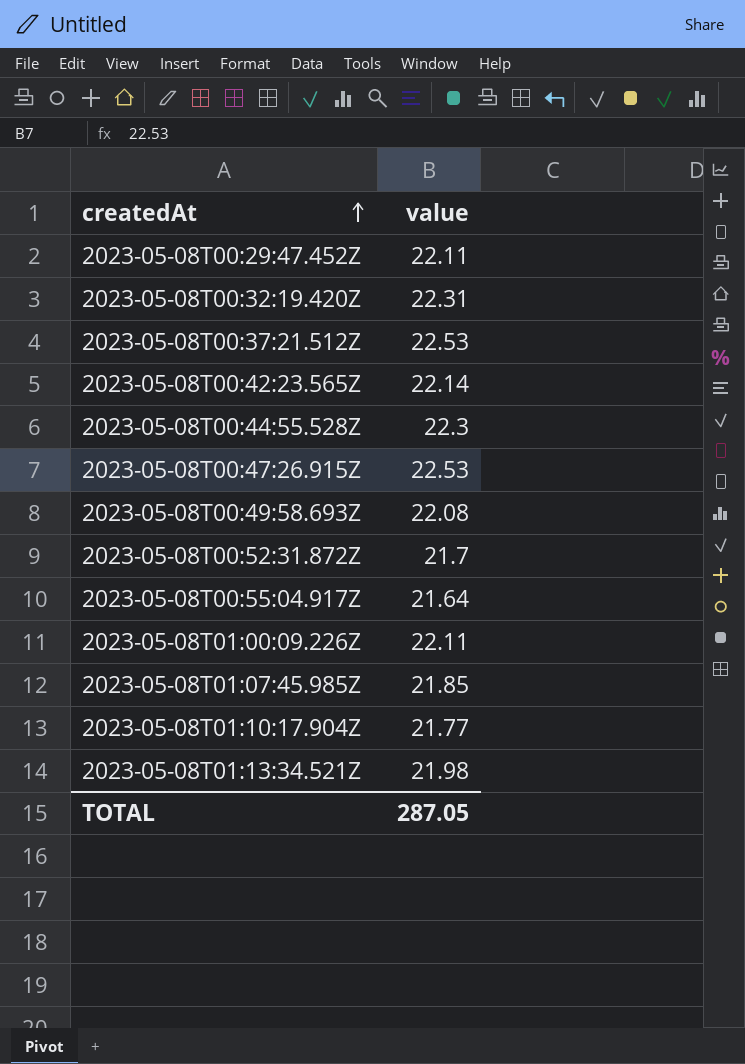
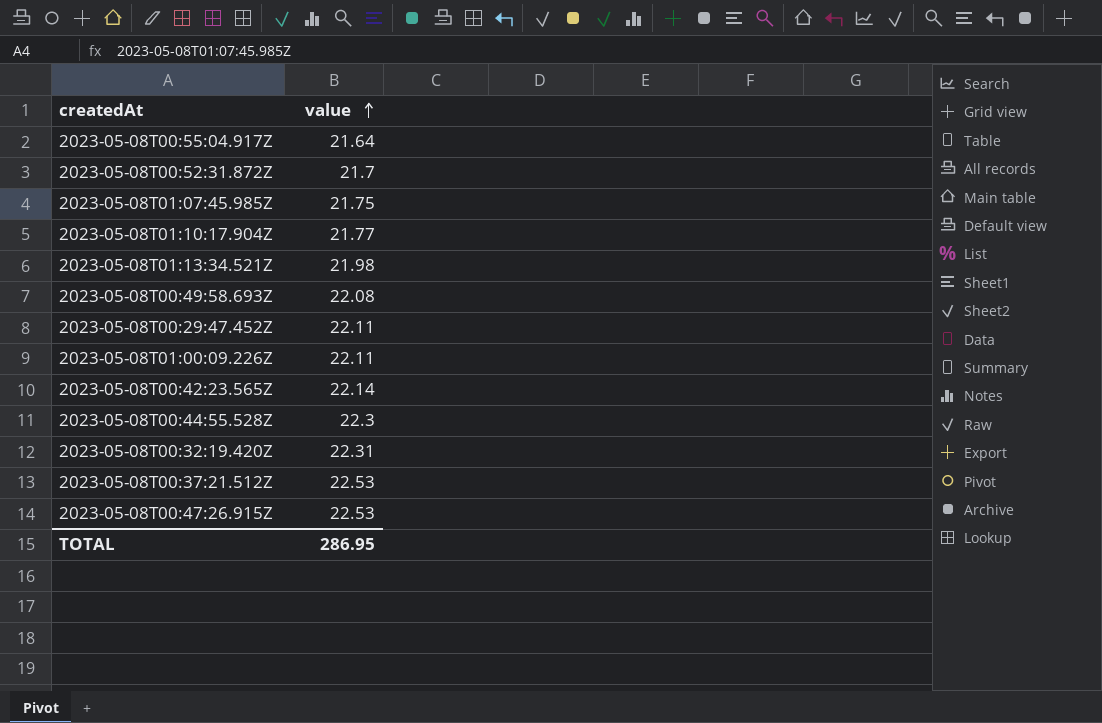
row order: createdAt ascending -> value ascending
2023-05-08T01:07:45.985Z | value: 21.85 -> 21.75
TOTAL | value: 287.05 -> 286.95

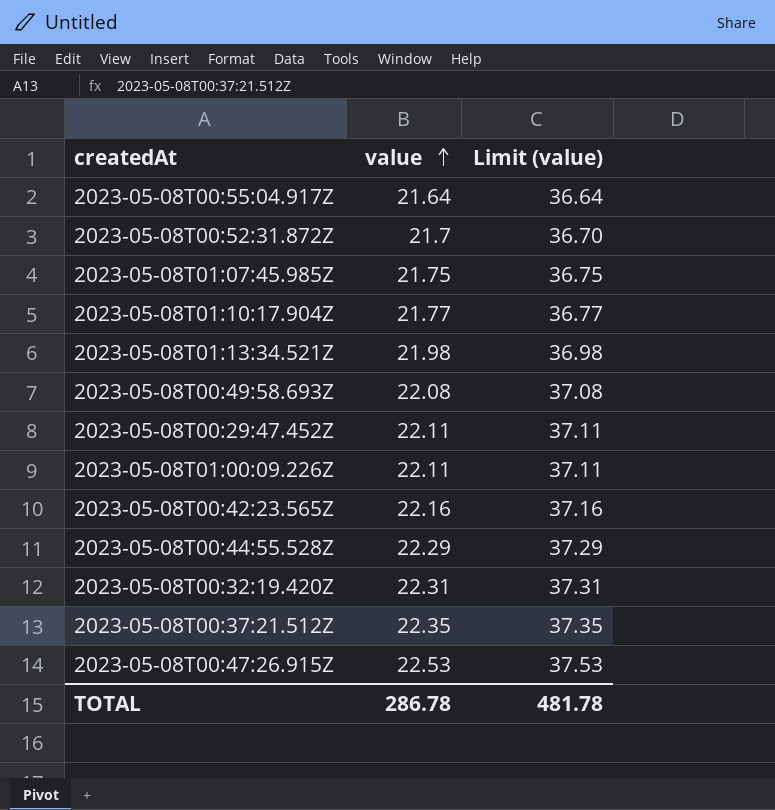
column Limit (value) | formula: none -> [value] + 15
2023-05-08T00:42:23.565Z | value: 22.14 -> 22.16
2023-05-08T00:44:55.528Z | value: 22.3 -> 22.29
2023-05-08T00:37:21.512Z | value: 22.53 -> 22.35
TOTAL | value: 286.95 -> 286.78

